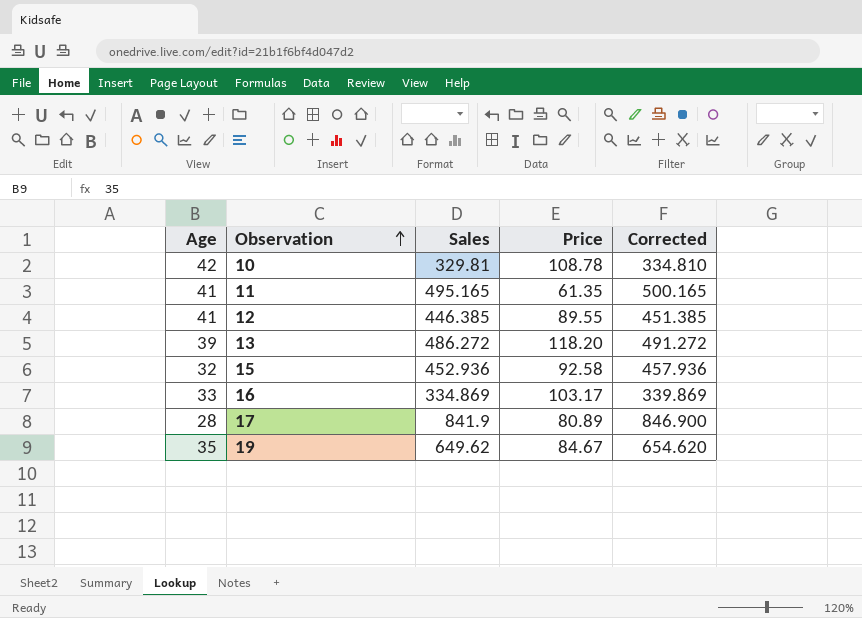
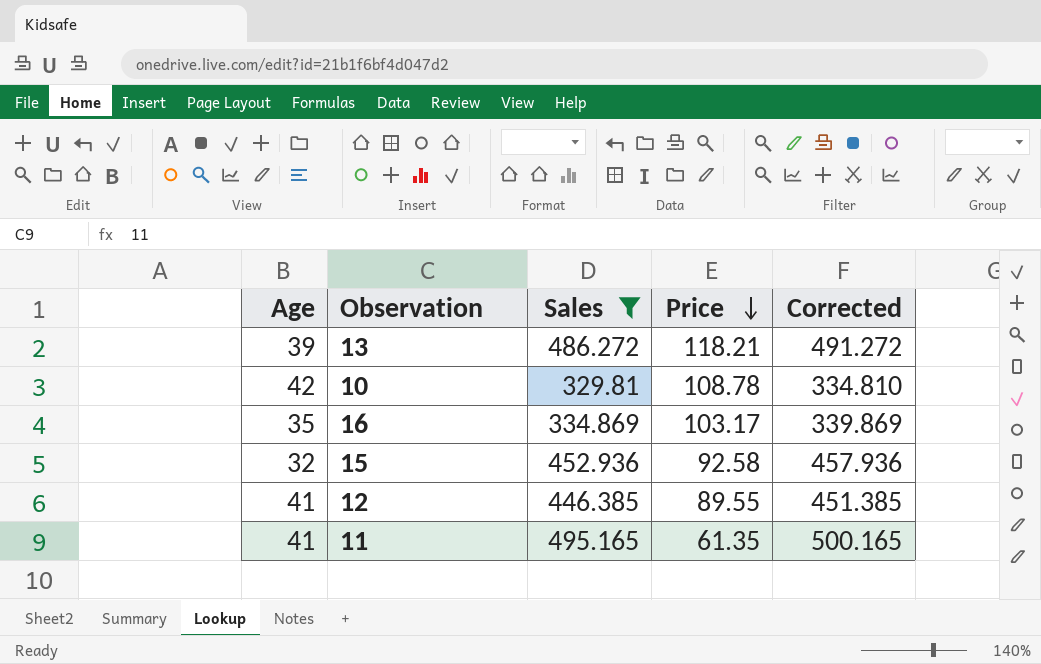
filter: none -> Sales <= 495.165
row order: Observation ascending -> Price descending
13 | Price: 118.20 -> 118.21
16 | Age: 33 -> 35

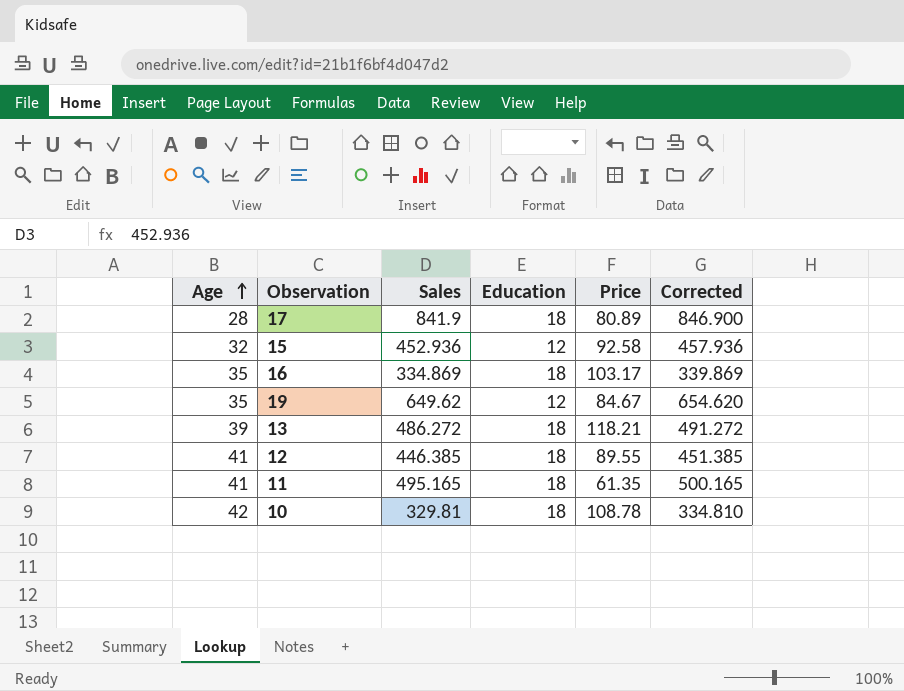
filter: Sales <= 495.165 -> none
row order: Price descending -> Age ascending
column Education | position: none -> 4

